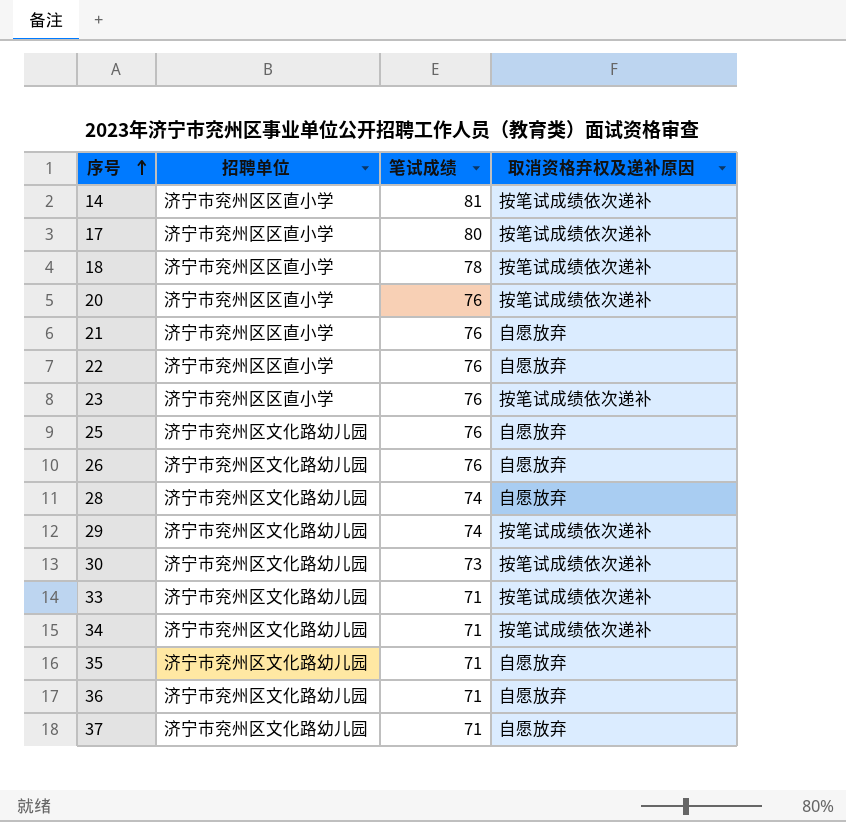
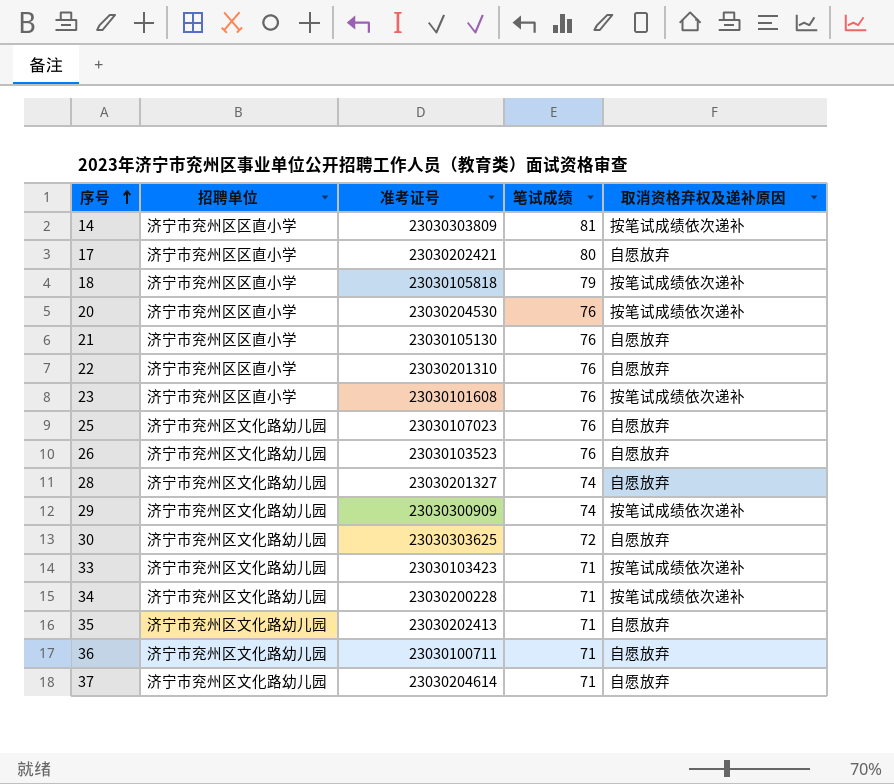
column 准考证号 | position: none -> 3
17 | 取消资格弃权及递补原因: 按笔试成绩依次递补 -> 自愿放弃
18 | 笔试成绩: 78 -> 79
30 | 笔试成绩: 73 -> 72
30 | 取消资格弃权及递补原因: 按笔试成绩依次递补 -> 自愿放弃

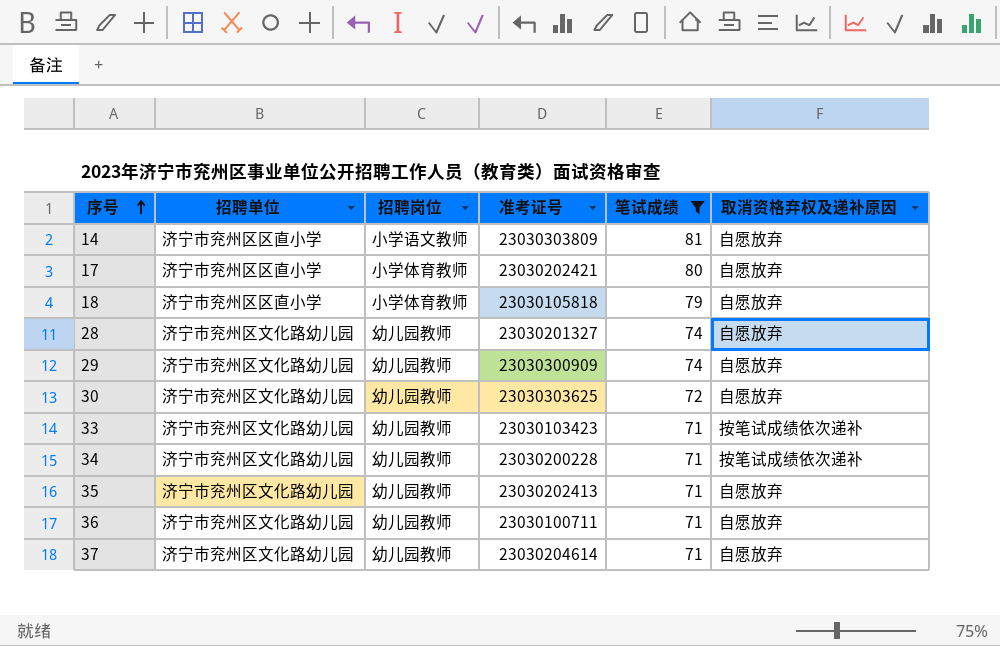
filter: none -> 笔试成绩 != 76
column 招聘岗位 | position: none -> 3
14 | 取消资格弃权及递补原因: 按笔试成绩依次递补 -> 自愿放弃
18 | 取消资格弃权及递补原因: 按笔试成绩依次递补 -> 自愿放弃
29 | 取消资格弃权及递补原因: 按笔试成绩依次递补 -> 自愿放弃

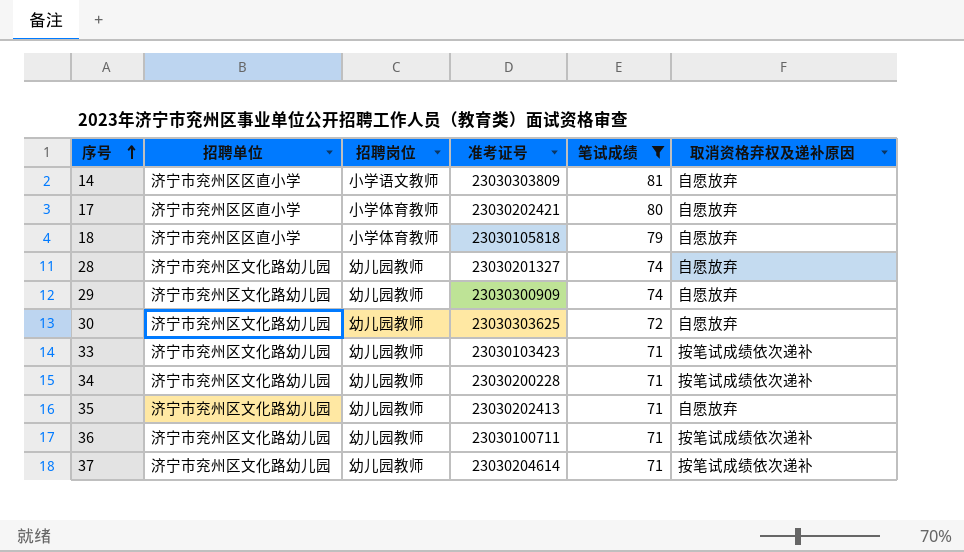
36 | 取消资格弃权及递补原因: 自愿放弃 -> 按笔试成绩依次递补
37 | 取消资格弃权及递补原因: 自愿放弃 -> 按笔试成绩依次递补

